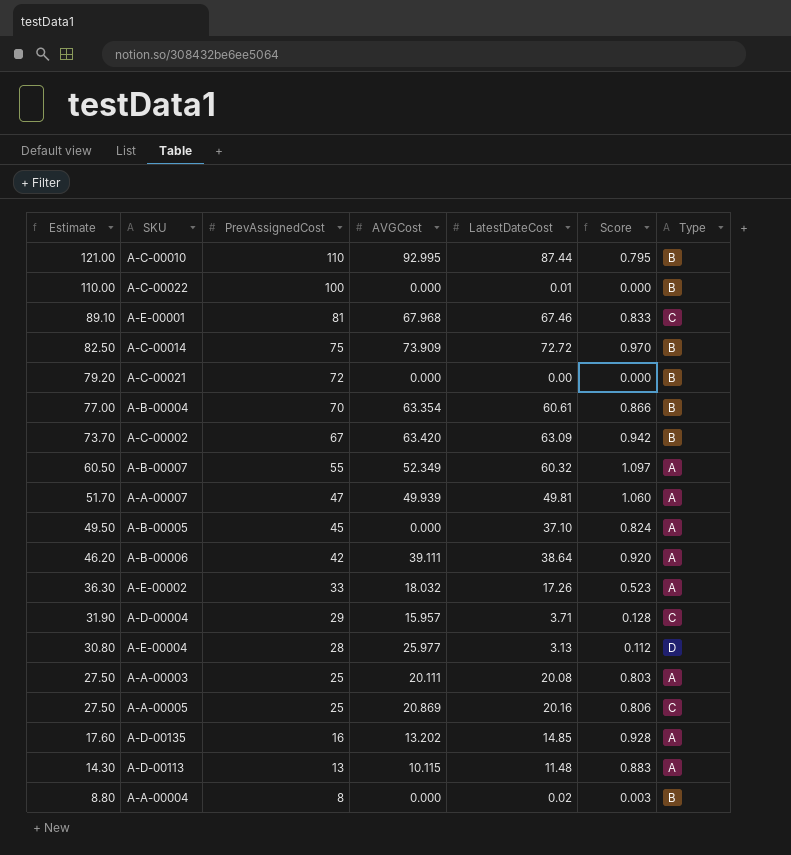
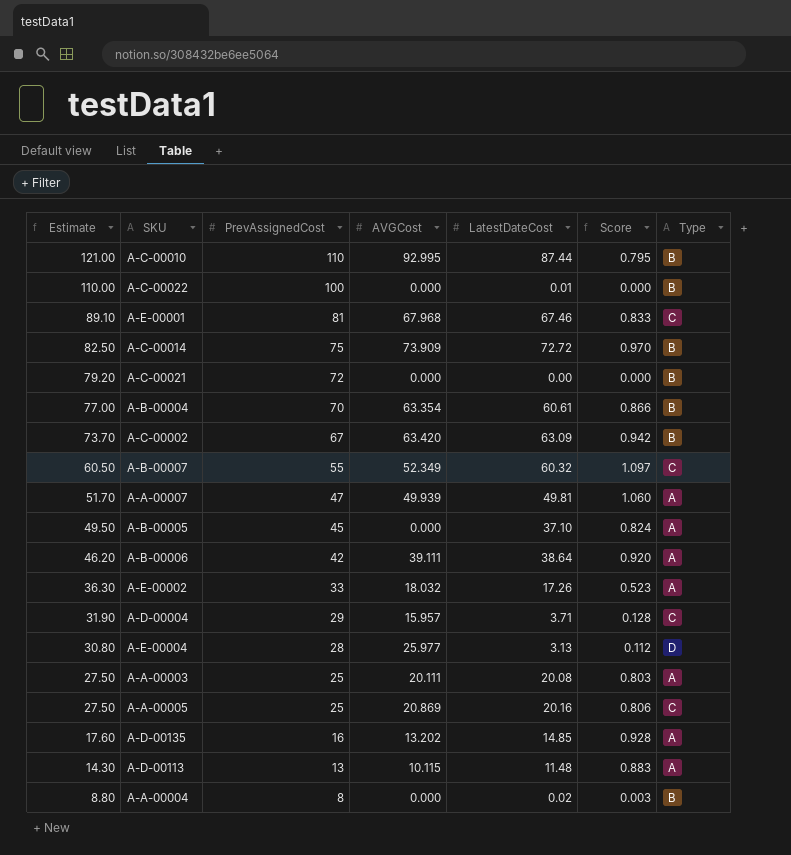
A-B-00007 | Type: A -> C

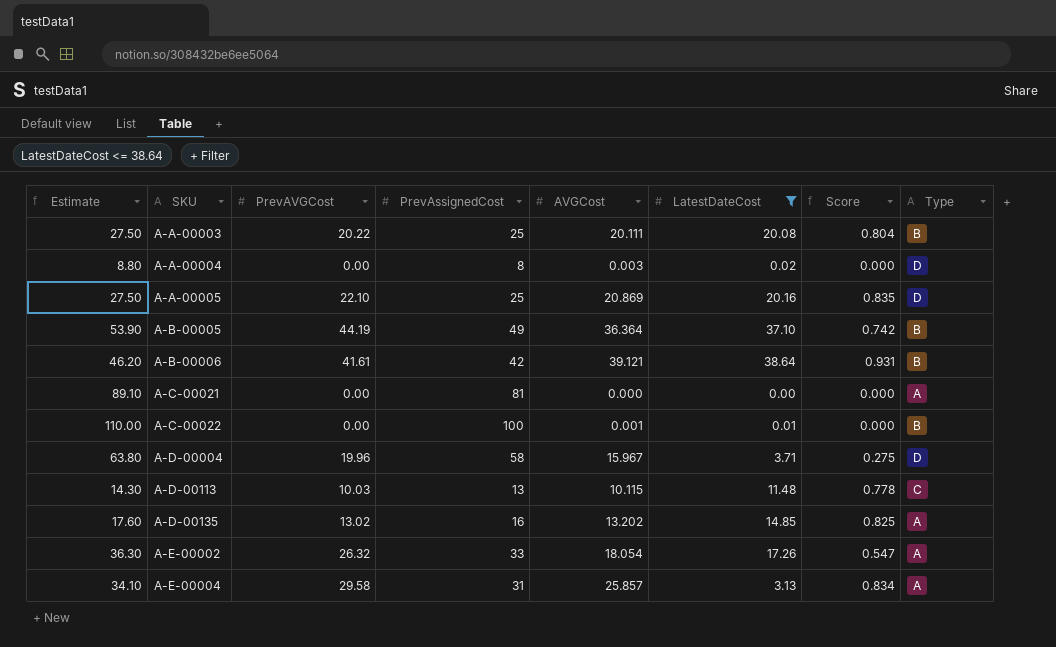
filter: none -> LatestDateCost <= 38.64
row order: Estimate descending -> SKU ascending
column PrevAVGCost | position: none -> 3
column Score | formula: [LatestDateCost] / [PrevAssignedCost] -> [AVGCost] / [PrevAssignedCost]
A-A-00003 | Type: A -> B
A-A-00004 | AVGCost: 0.000 -> 0.003
A-A-00004 | Type: B -> D
A-A-00005 | Type: C -> D
A-B-00005 | Estimate: 49.50 -> 53.90
A-B-00005 | PrevAssignedCost: 45 -> 49
A-B-00005 | AVGCost: 0.000 -> 36.364
A-B-00005 | Type: A -> B
A-B-00006 | AVGCost: 39.111 -> 39.121
A-B-00006 | Type: A -> B
A-C-00021 | Estimate: 79.20 -> 89.10
A-C-00021 | PrevAssignedCost: 72 -> 81
A-C-00021 | Type: B -> A
A-C-00022 | AVGCost: 0.000 -> 0.001
A-D-00004 | Estimate: 31.90 -> 63.80
A-D-00004 | PrevAssignedCost: 29 -> 58
A-D-00004 | AVGCost: 15.957 -> 15.967
A-D-00004 | Type: C -> D
A-D-00113 | Type: A -> C
A-E-00002 | AVGCost: 18.032 -> 18.054
A-E-00004 | Estimate: 30.80 -> 34.10
A-E-00004 | PrevAssignedCost: 28 -> 31
A-E-00004 | AVGCost: 25.977 -> 25.857
A-E-00004 | Type: D -> A

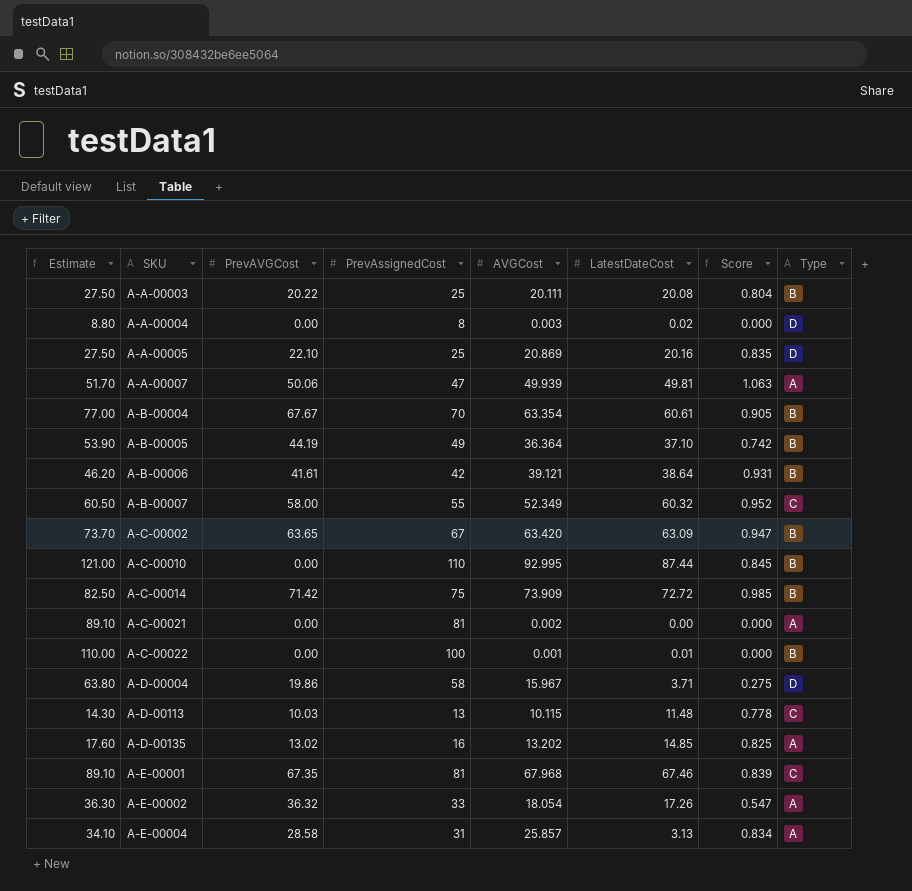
filter: LatestDateCost <= 38.64 -> none
A-C-00021 | AVGCost: 0.000 -> 0.002
A-D-00004 | PrevAVGCost: 19.96 -> 19.86
A-E-00002 | PrevAVGCost: 26.32 -> 36.32
A-E-00004 | PrevAVGCost: 29.58 -> 28.58

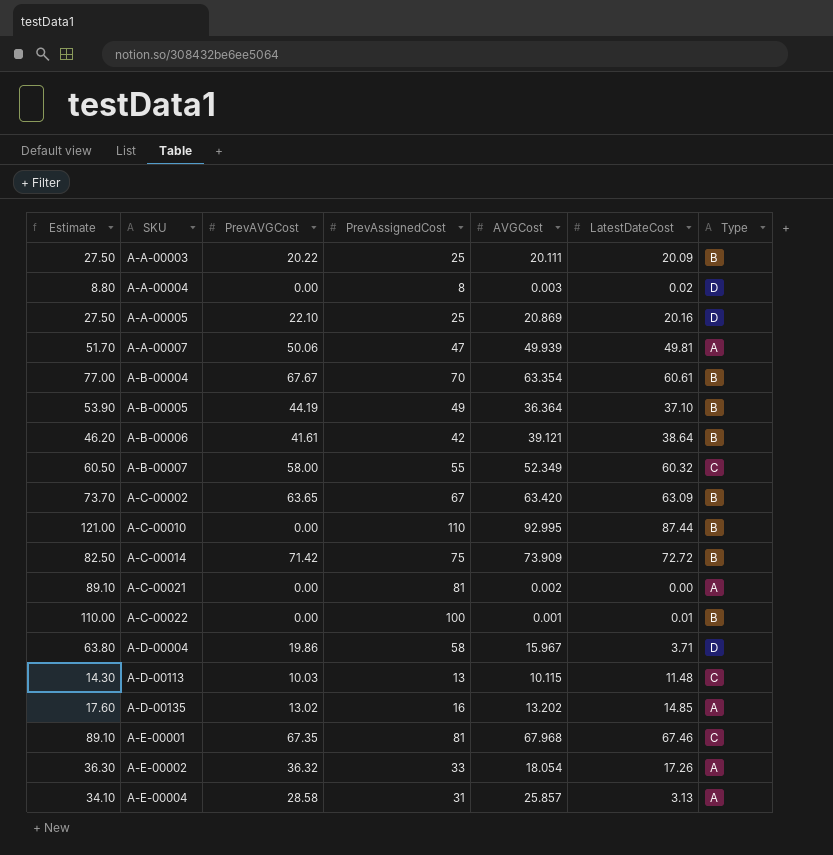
column Score | formula: [AVGCost] / [PrevAssignedCost] -> none
A-A-00003 | LatestDateCost: 20.08 -> 20.09

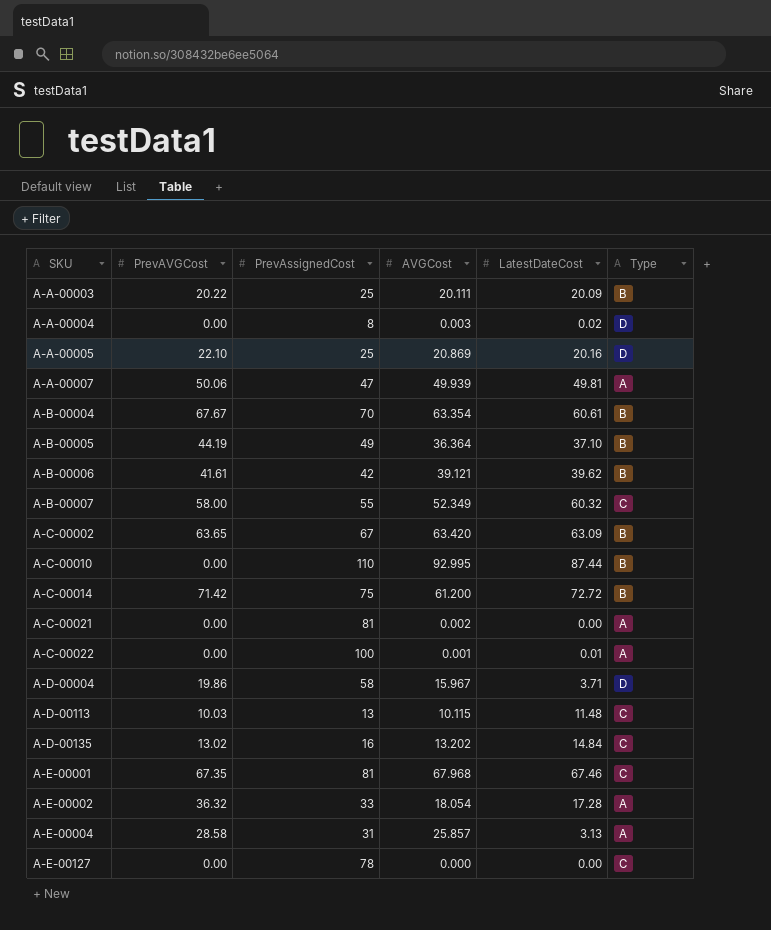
column Estimate | formula: [PrevAssignedCost] * 1.1 -> none
A-B-00006 | LatestDateCost: 38.64 -> 39.62
A-C-00014 | AVGCost: 73.909 -> 61.200
A-C-00022 | Type: B -> A
A-D-00135 | LatestDateCost: 14.85 -> 14.84
A-D-00135 | Type: A -> C
A-E-00002 | LatestDateCost: 17.26 -> 17.28
row A-E-00127: none -> 0.00 | 78 | 0.000 | 0.00 | C

